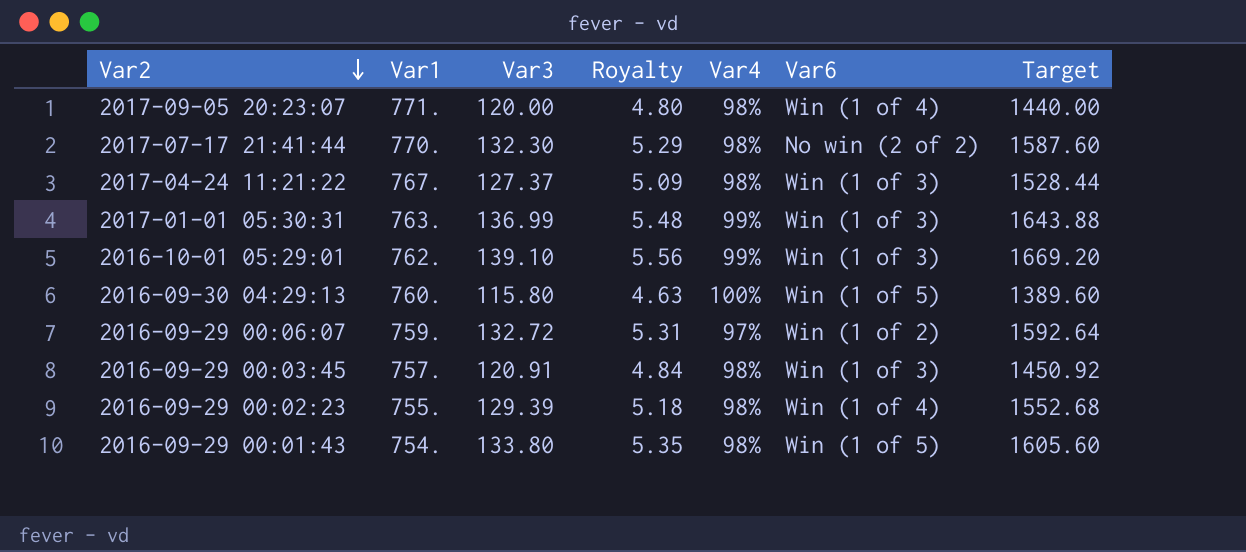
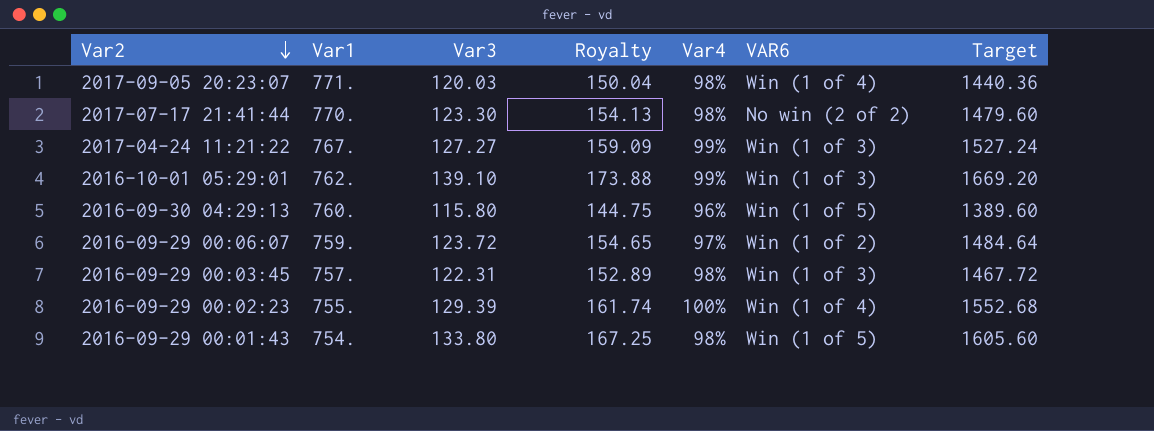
column Royalty | formula: [Var3] * 0.04 -> [Var3] * 1.25
column name: Var6 -> VAR6
row 2017-01-01 05:30:31: 763. | 136.99 | 5.48 | 99% | Win (1 of 3) | 1643.88 -> none
2017-09-05 20:23:07 | Var3: 120.00 -> 120.03
2017-09-05 20:23:07 | Target: 1440.00 -> 1440.36
2017-07-17 21:41:44 | Var3: 132.30 -> 123.30
2017-07-17 21:41:44 | Target: 1587.60 -> 1479.60
2017-04-24 11:21:22 | Var3: 127.37 -> 127.27
2017-04-24 11:21:22 | Var4: 98% -> 99%
2017-04-24 11:21:22 | Target: 1528.44 -> 1527.24
2016-09-30 04:29:13 | Var4: 100% -> 96%
2016-09-29 00:06:07 | Var3: 132.72 -> 123.72
2016-09-29 00:06:07 | Target: 1592.64 -> 1484.64
2016-09-29 00:03:45 | Var3: 120.91 -> 122.31
2016-09-29 00:03:45 | Target: 1450.92 -> 1467.72
2016-09-29 00:02:23 | Var4: 98% -> 100%

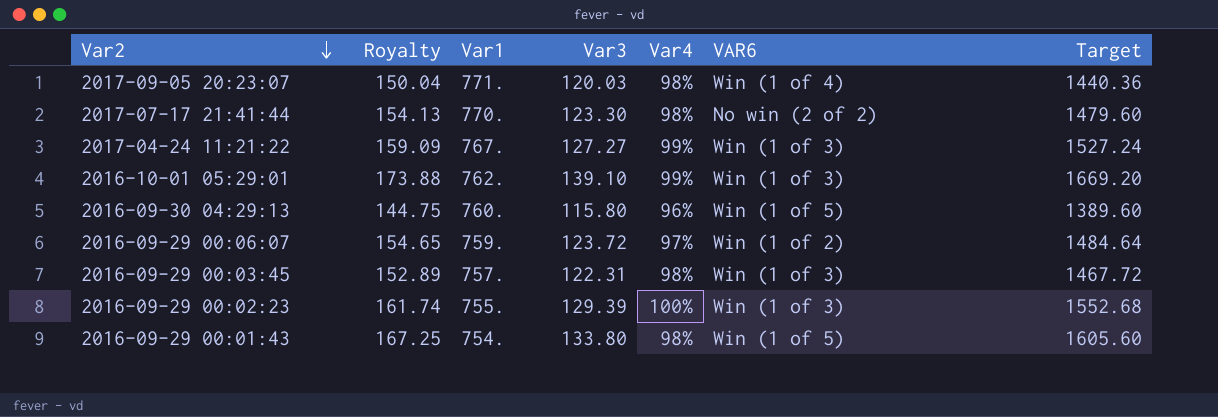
column Royalty | position: 4 -> 2
2016-09-29 00:02:23 | VAR6: Win (1 of 4) -> Win (1 of 3)

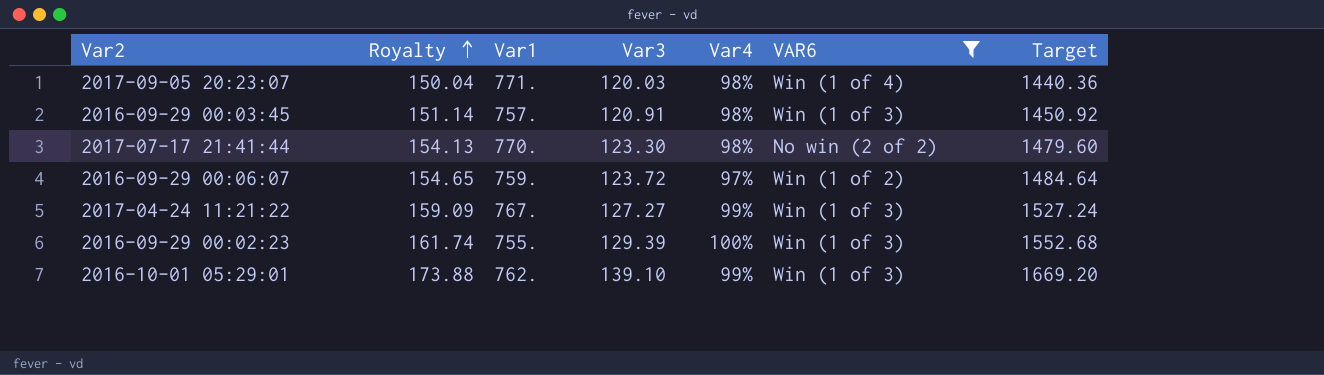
filter: none -> VAR6 != Win (1 of 5)
row order: Var2 descending -> Royalty ascending
2016-09-29 00:03:45 | Royalty: 152.89 -> 151.14
2016-09-29 00:03:45 | Var3: 122.31 -> 120.91
2016-09-29 00:03:45 | Target: 1467.72 -> 1450.92

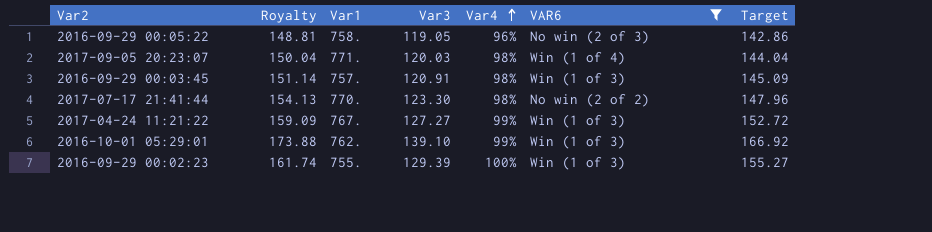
row order: Royalty ascending -> Var4 ascending
column Target | formula: [Var3] * 12 -> [Var3] * 1.2
row 2016-09-29 00:06:07: 154.65 | 759. | 123.72 | 97% | Win (1 of 2) | 1484.64 -> none
row 2016-09-29 00:05:22: none -> 148.81 | 758. | 119.05 | 96% | No win (2 of 3) | 142.86

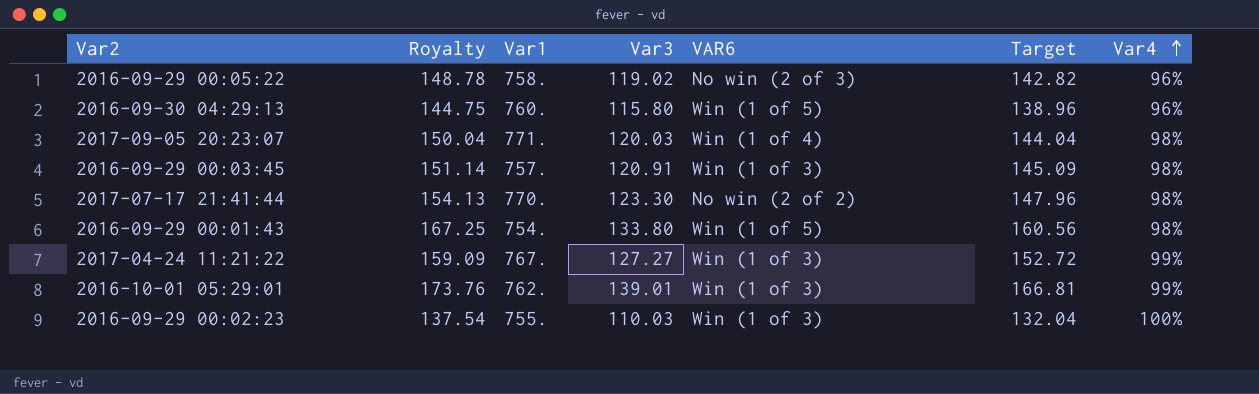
filter: VAR6 != Win (1 of 5) -> none
column Var4 | position: 5 -> 7
2016-09-29 00:05:22 | Royalty: 148.81 -> 148.78
2016-09-29 00:05:22 | Var3: 119.05 -> 119.02
2016-09-29 00:05:22 | Target: 142.86 -> 142.82
2016-10-01 05:29:01 | Royalty: 173.88 -> 173.76
2016-10-01 05:29:01 | Var3: 139.10 -> 139.01
2016-10-01 05:29:01 | Target: 166.92 -> 166.81
2016-09-29 00:02:23 | Royalty: 161.74 -> 137.54
2016-09-29 00:02:23 | Var3: 129.39 -> 110.03
2016-09-29 00:02:23 | Target: 155.27 -> 132.04

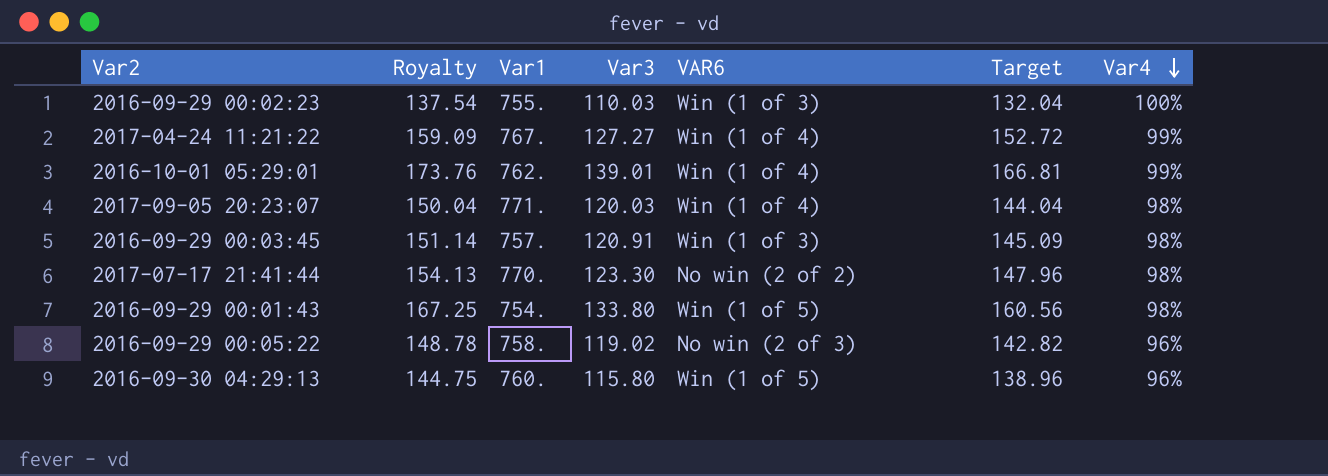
row order: Var4 ascending -> Var4 descending
2017-04-24 11:21:22 | VAR6: Win (1 of 3) -> Win (1 of 4)
2016-10-01 05:29:01 | VAR6: Win (1 of 3) -> Win (1 of 4)

